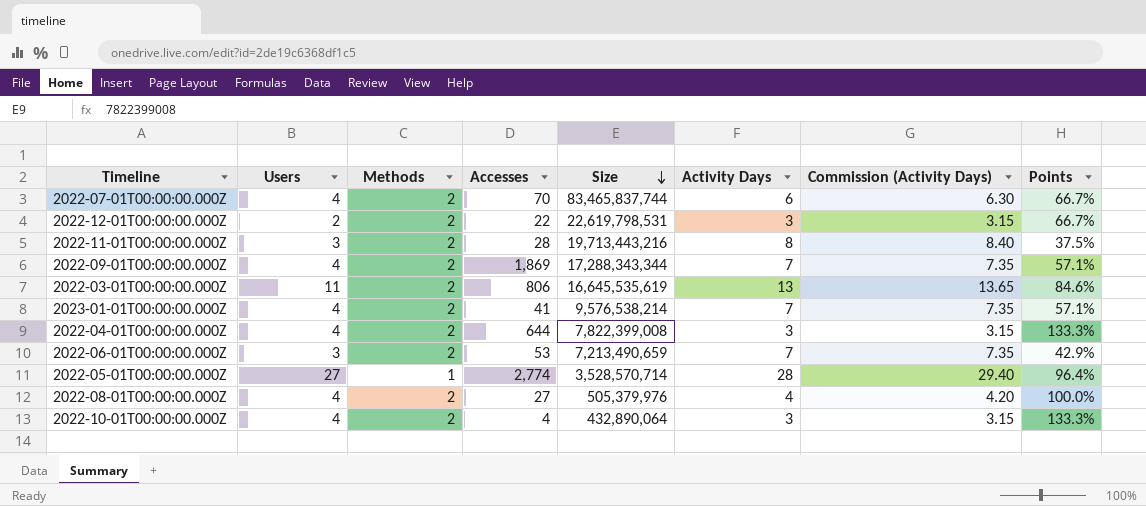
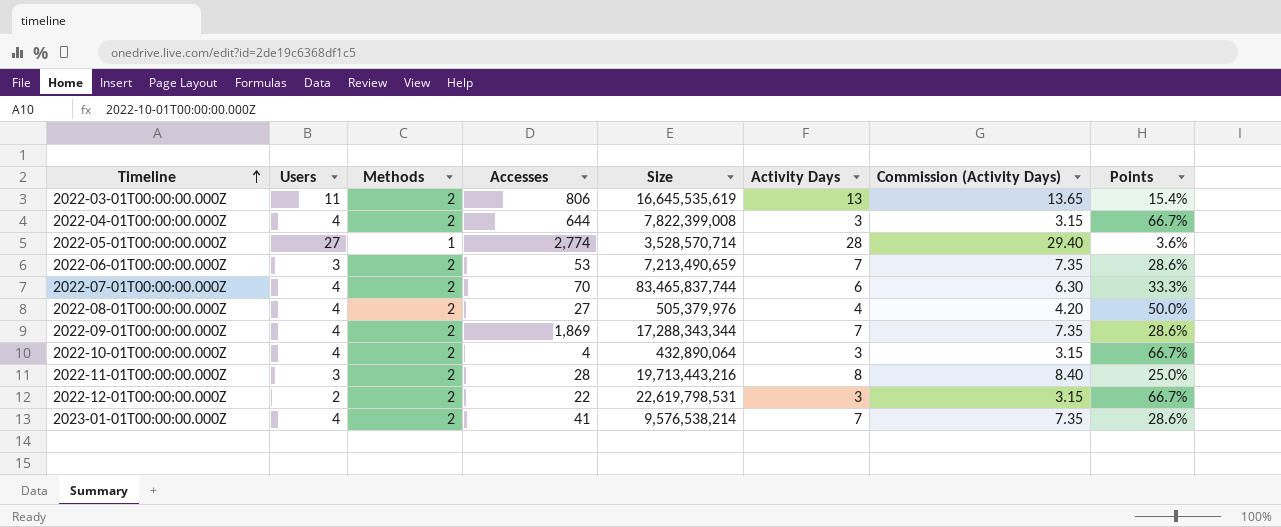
row order: Size descending -> Timeline ascending
column Points | formula: [Users] / [Activity Days] -> [Methods] / [Activity Days]

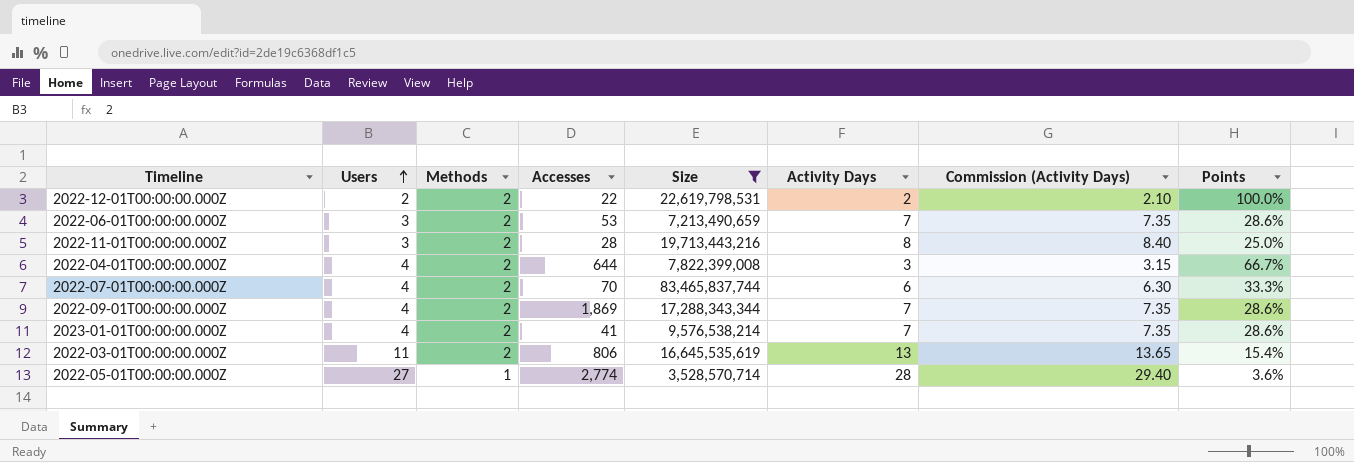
filter: none -> Size >= 3,528,570,714
row order: Timeline ascending -> Users ascending
2022-12-01T00:00:00.000Z | Activity Days: 3 -> 2
2022-12-01T00:00:00.000Z | Commission (Activity Days): 3.15 -> 2.10
2022-12-01T00:00:00.000Z | Points: 66.7% -> 100.0%

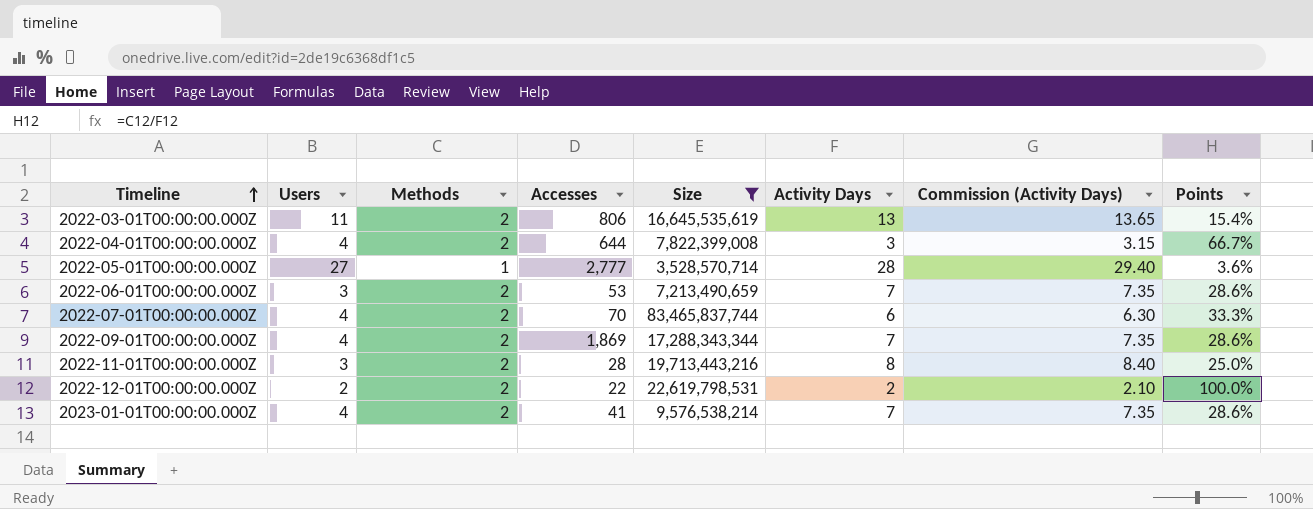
row order: Users ascending -> Timeline ascending
2022-05-01T00:00:00.000Z | Accesses: 2,774 -> 2,777

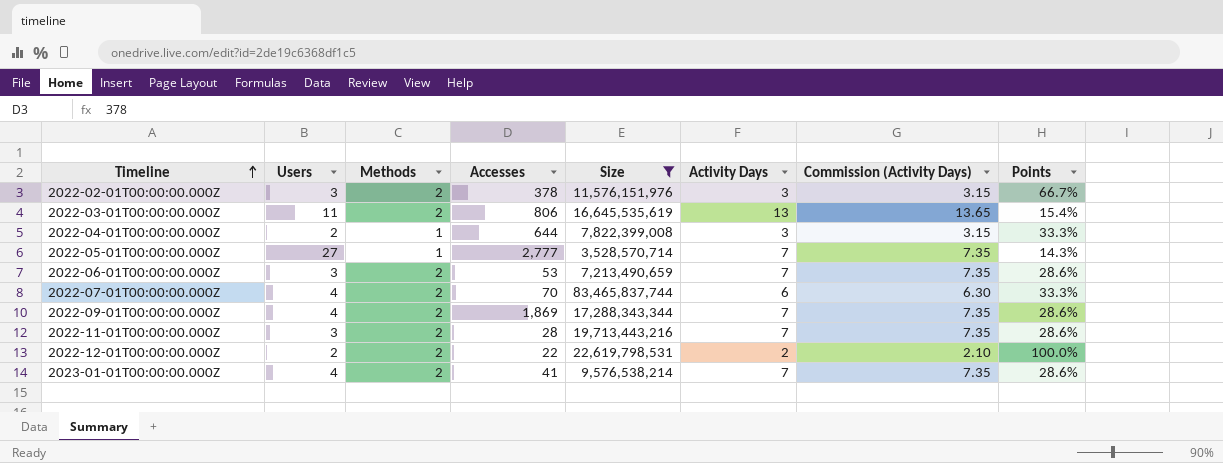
row 2022-02-01T00:00:00.000Z: none -> 3 | 2 | 378 | 11,576,151,976 | 3 | 3.15 | 66.7%
2022-04-01T00:00:00.000Z | Users: 4 -> 2
2022-04-01T00:00:00.000Z | Methods: 2 -> 1
2022-04-01T00:00:00.000Z | Points: 66.7% -> 33.3%
2022-05-01T00:00:00.000Z | Activity Days: 28 -> 7
2022-05-01T00:00:00.000Z | Commission (Activity Days): 29.40 -> 7.35
2022-05-01T00:00:00.000Z | Points: 3.6% -> 14.3%
2022-11-01T00:00:00.000Z | Activity Days: 8 -> 7
2022-11-01T00:00:00.000Z | Commission (Activity Days): 8.40 -> 7.35
2022-11-01T00:00:00.000Z | Points: 25.0% -> 28.6%

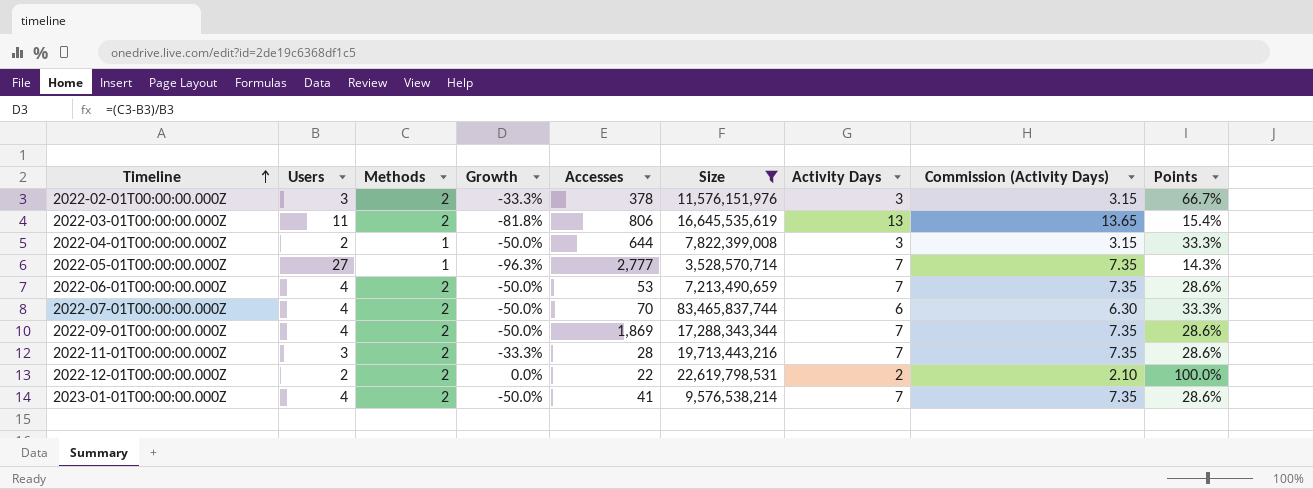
column Growth | formula: none -> ([Methods] - [Users]) / [Users]
2022-06-01T00:00:00.000Z | Users: 3 -> 4

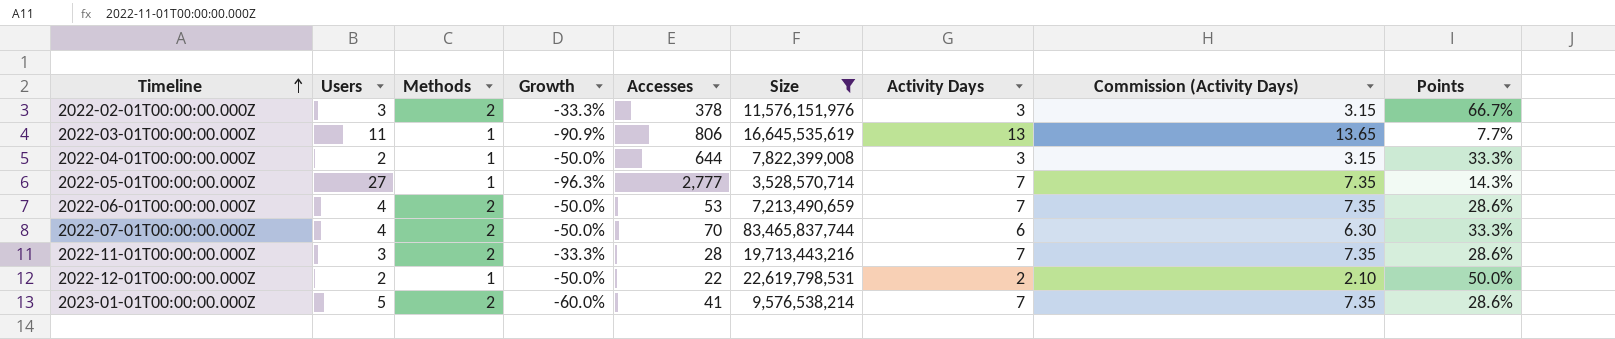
row 2022-09-01T00:00:00.000Z: 4 | 2 | -50.0% | 1,869 | 17,288,343,344 | 7 | 7.35 | 28.6% -> none
2022-03-01T00:00:00.000Z | Methods: 2 -> 1
2022-03-01T00:00:00.000Z | Growth: -81.8% -> -90.9%
2022-03-01T00:00:00.000Z | Points: 15.4% -> 7.7%
2022-12-01T00:00:00.000Z | Methods: 2 -> 1
2022-12-01T00:00:00.000Z | Growth: 0.0% -> -50.0%
2022-12-01T00:00:00.000Z | Points: 100.0% -> 50.0%
2023-01-01T00:00:00.000Z | Users: 4 -> 5
2023-01-01T00:00:00.000Z | Growth: -50.0% -> -60.0%

